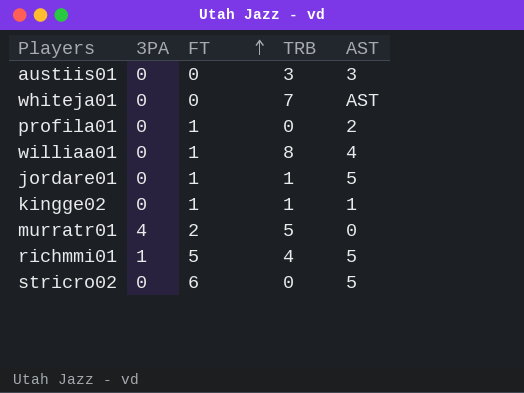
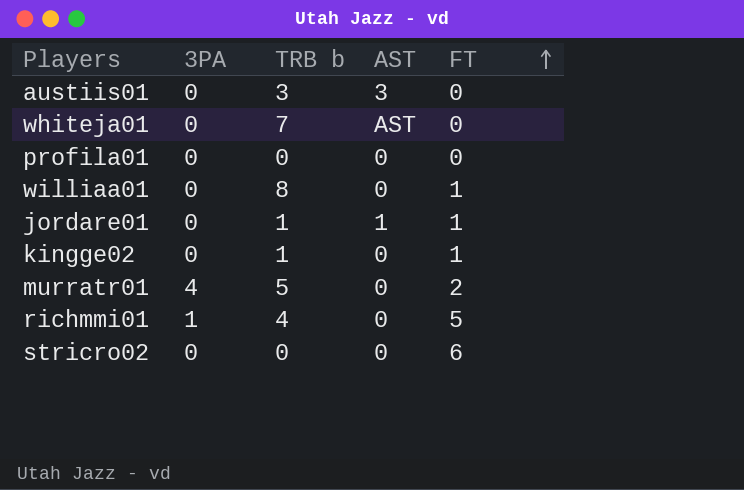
column name: TRB -> TRB b
column FT | position: 3 -> 5
profila01 | AST: 2 -> 0
profila01 | FT: 1 -> 0
williaa01 | AST: 4 -> 0
jordare01 | AST: 5 -> 1
kingge02 | AST: 1 -> 0
richmmi01 | AST: 5 -> 0
stricro02 | AST: 5 -> 0

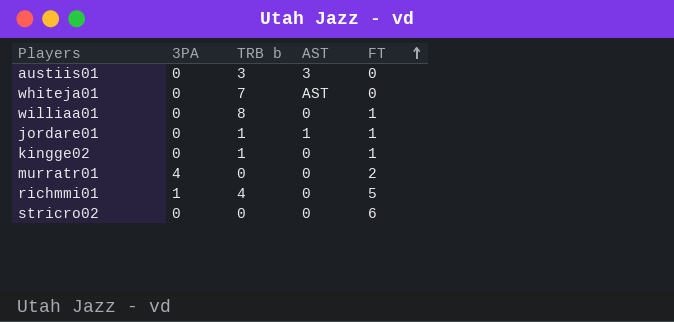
row profila01: 0 | 0 | 0 | 0 -> none
murratr01 | TRB b: 5 -> 0

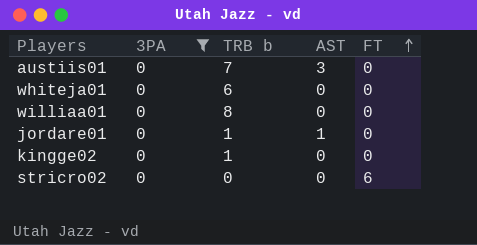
filter: none -> 3PA = 0
austiis01 | TRB b: 3 -> 7
whiteja01 | TRB b: 7 -> 6
whiteja01 | AST: AST -> 0
williaa01 | FT: 1 -> 0
jordare01 | FT: 1 -> 0
kingge02 | FT: 1 -> 0

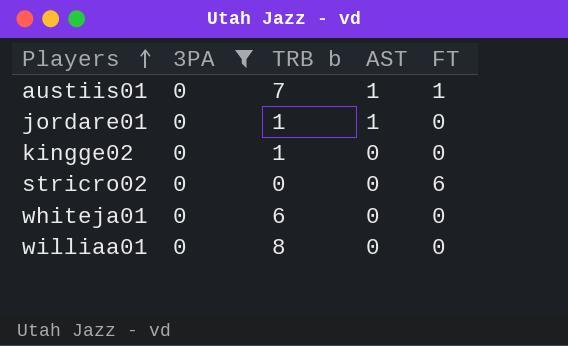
row order: FT ascending -> Players ascending
austiis01 | AST: 3 -> 1
austiis01 | FT: 0 -> 1

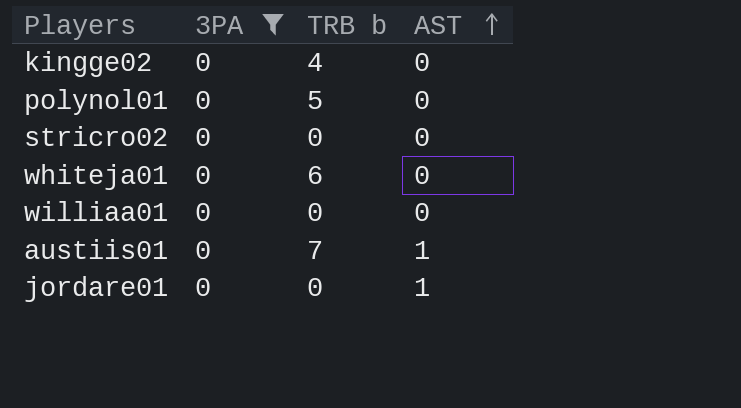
row order: Players ascending -> AST ascending
column FT | position: 5 -> none
kingge02 | TRB b: 1 -> 4
row polynol01: none -> 0 | 5 | 0
williaa01 | TRB b: 8 -> 0
jordare01 | TRB b: 1 -> 0

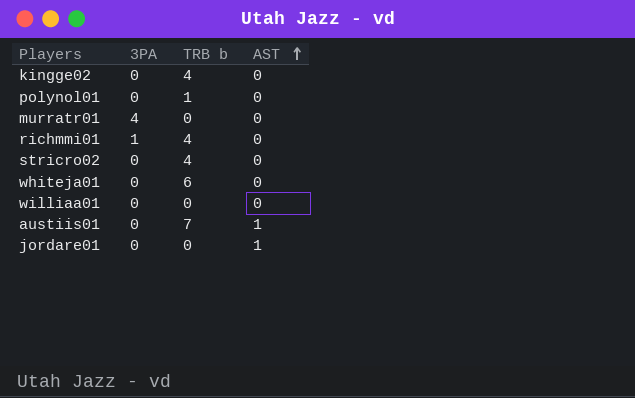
filter: 3PA = 0 -> none
polynol01 | TRB b: 5 -> 1
stricro02 | TRB b: 0 -> 4

